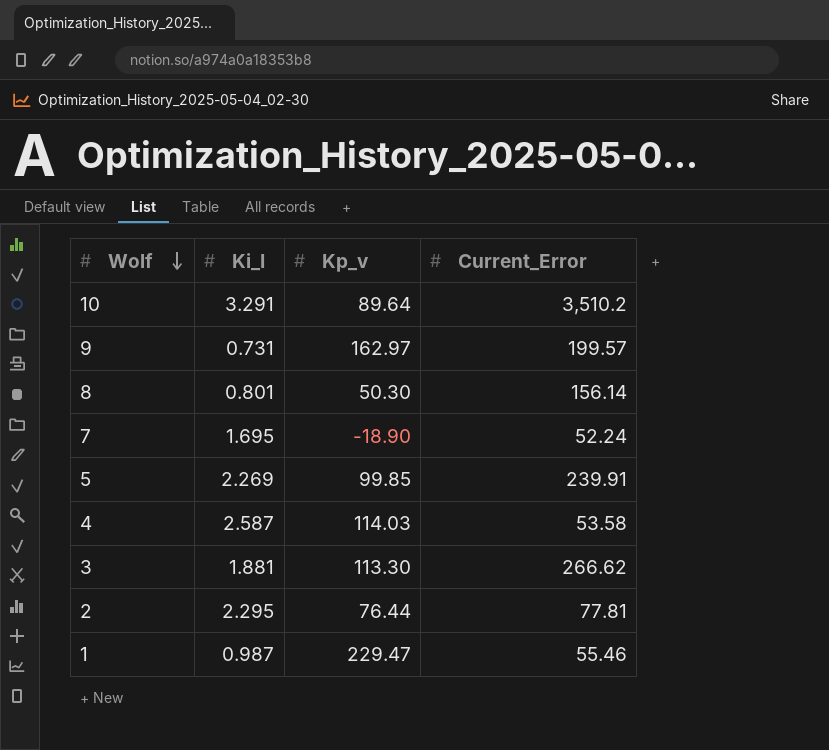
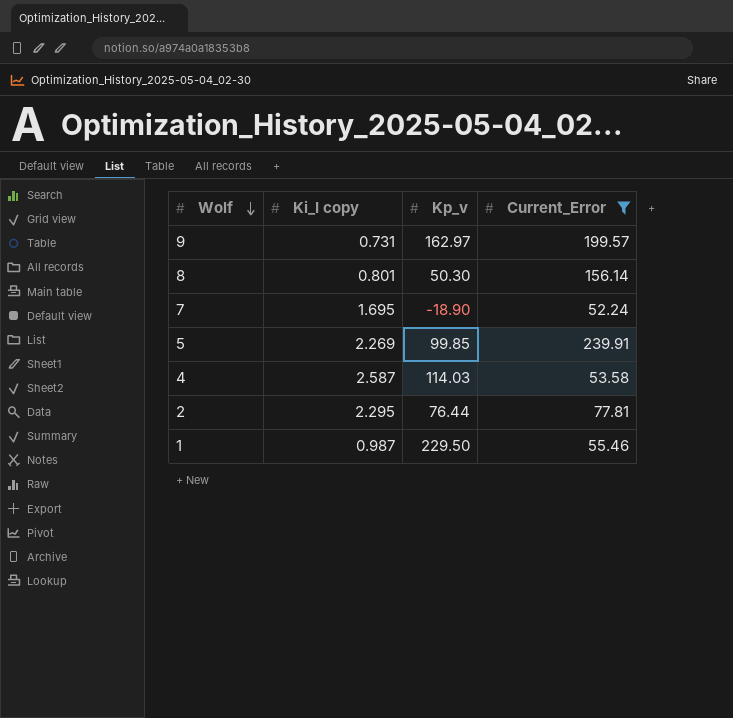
filter: none -> Current_Error <= 239.91
column name: Ki_I -> Ki_I copy
1 | Kp_v: 229.47 -> 229.50

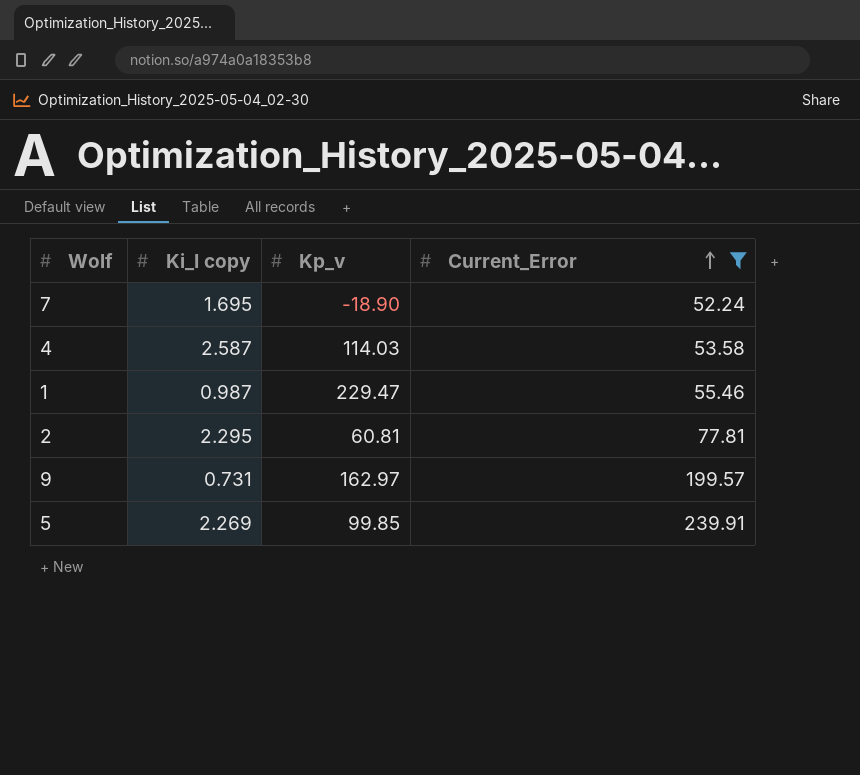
row order: Wolf descending -> Current_Error ascending
row 8: 0.801 | 50.30 | 156.14 -> none
1 | Kp_v: 229.50 -> 229.47
2 | Kp_v: 76.44 -> 60.81

